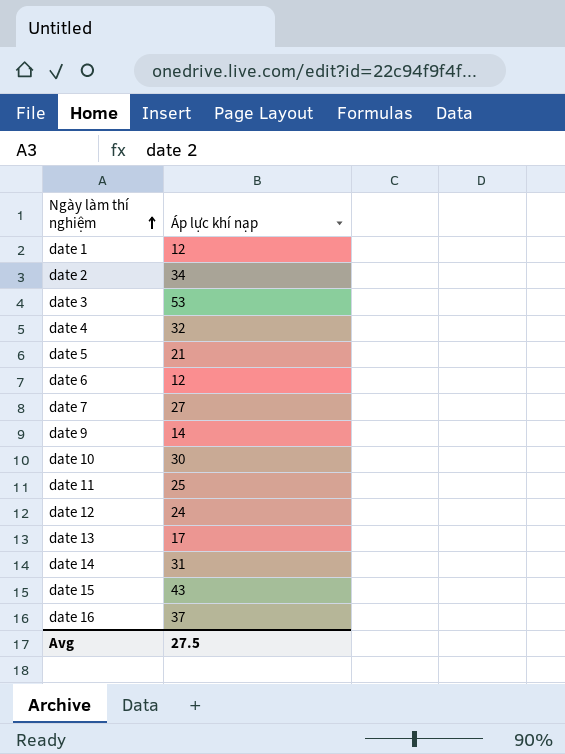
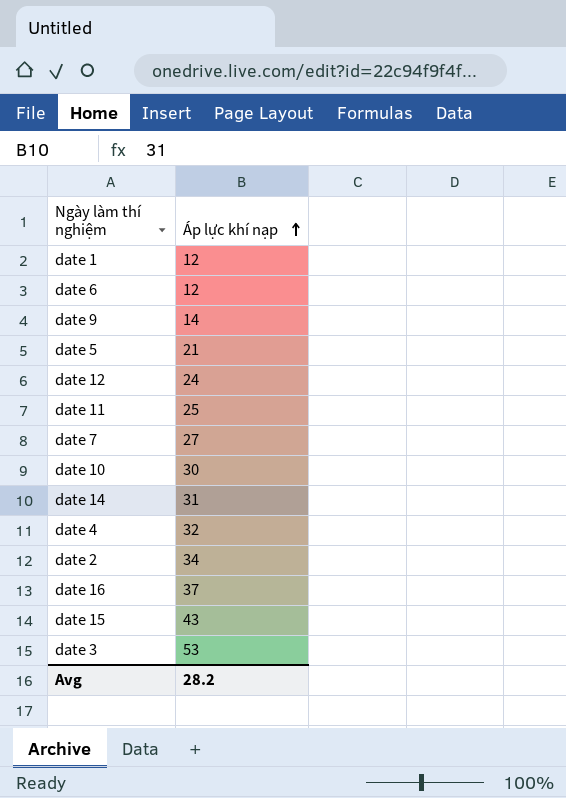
row order: Ngày làm thí nghiệm ascending -> Áp lực khí nạp ascending
row date 13: 17 -> none
Avg | Áp lực khí nạp: 27.5 -> 28.2

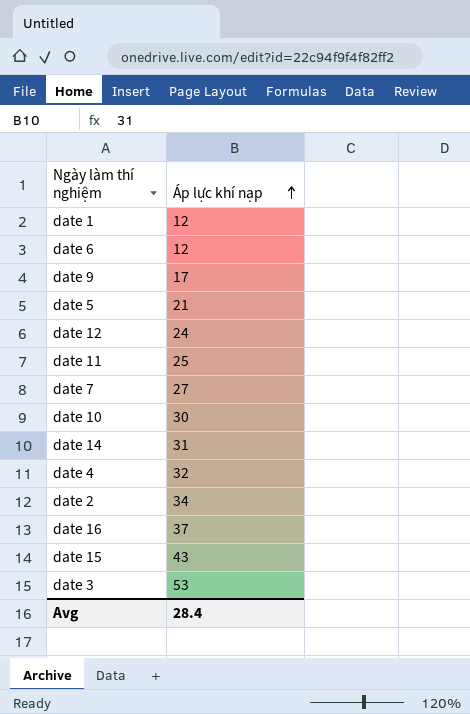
date 9 | Áp lực khí nạp: 14 -> 17
Avg | Áp lực khí nạp: 28.2 -> 28.4

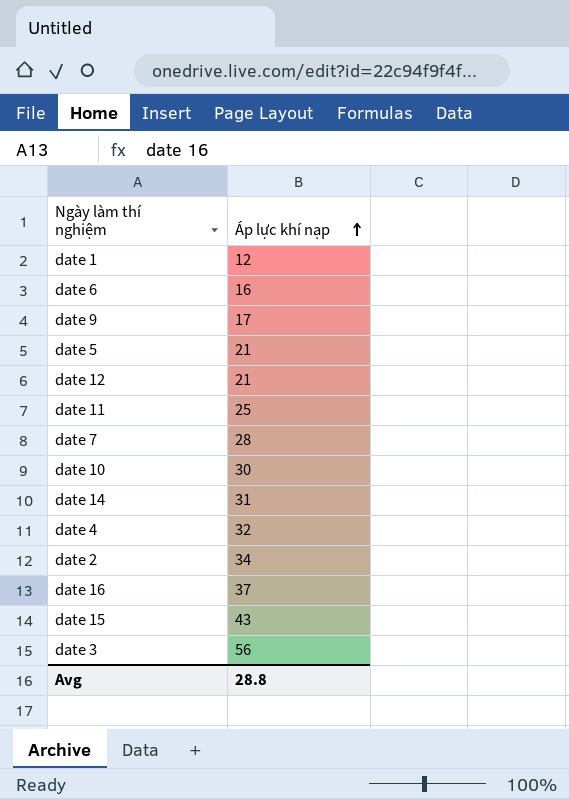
date 6 | Áp lực khí nạp: 12 -> 16
date 12 | Áp lực khí nạp: 24 -> 21
date 7 | Áp lực khí nạp: 27 -> 28
date 3 | Áp lực khí nạp: 53 -> 56
Avg | Áp lực khí nạp: 28.4 -> 28.8

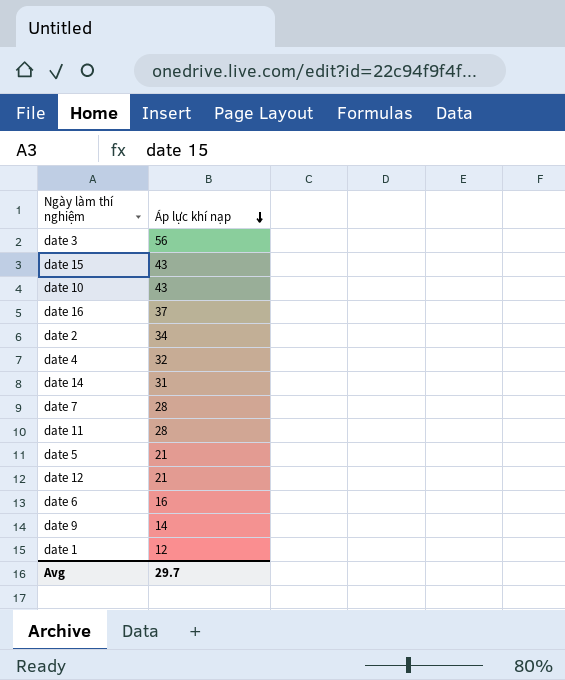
row order: Áp lực khí nạp ascending -> Áp lực khí nạp descending
date 10 | Áp lực khí nạp: 30 -> 43
date 11 | Áp lực khí nạp: 25 -> 28
date 9 | Áp lực khí nạp: 17 -> 14
Avg | Áp lực khí nạp: 28.8 -> 29.7

